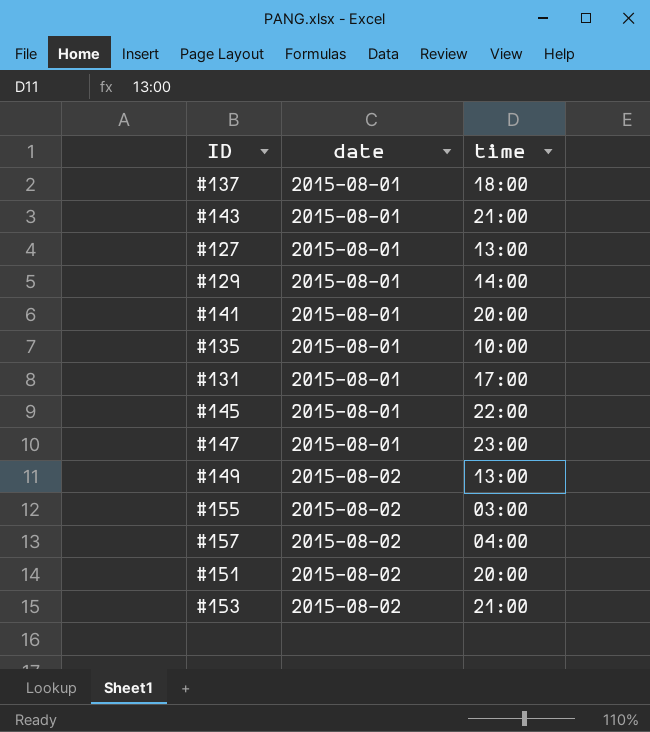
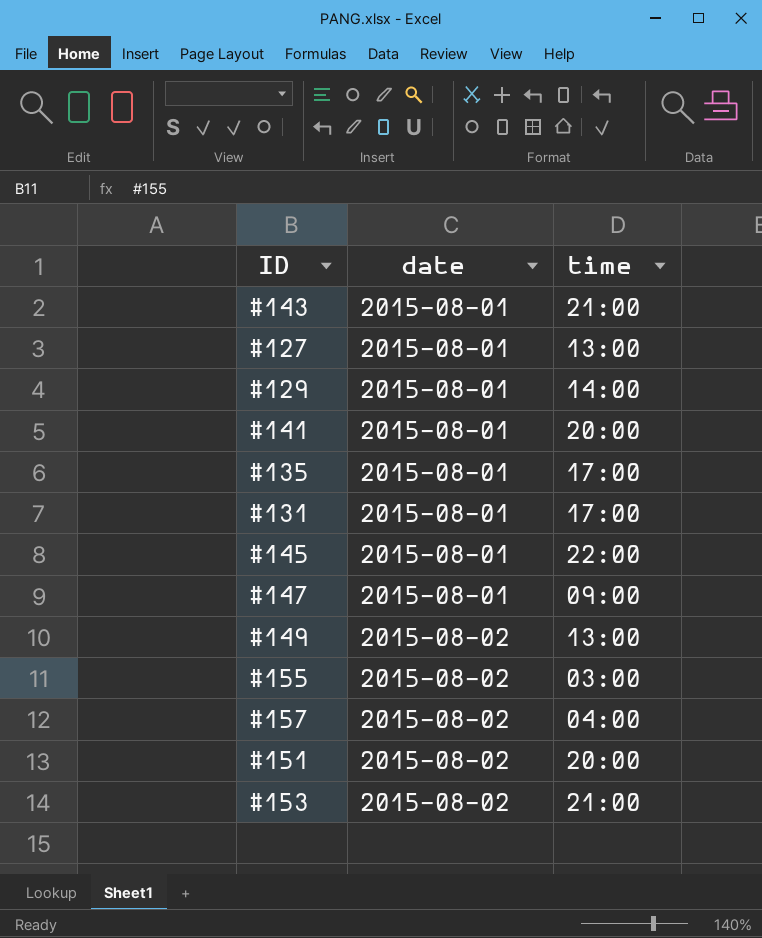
row #137: 2015-08-01 | 18:00 -> none
#135 | time: 10:00 -> 17:00
#147 | time: 23:00 -> 09:00

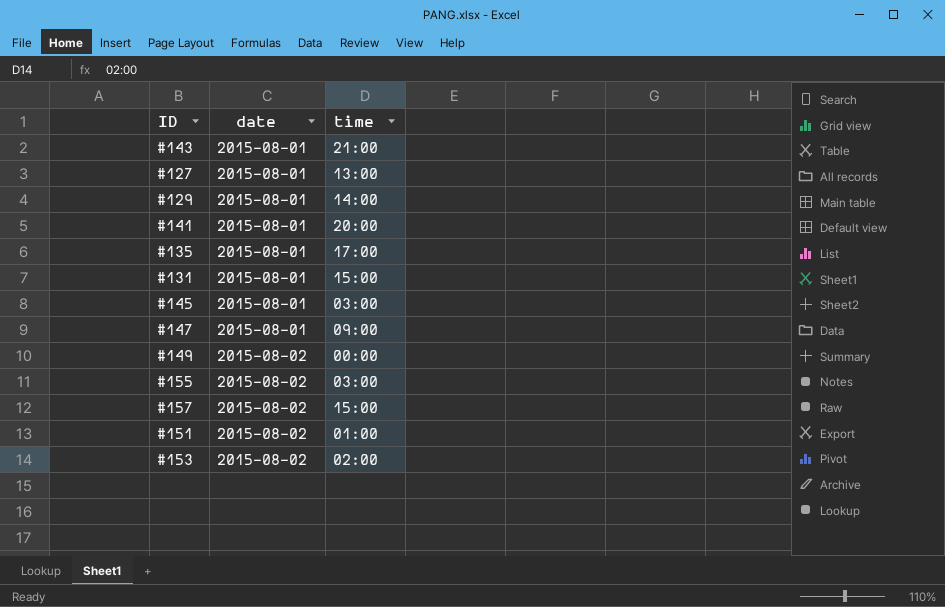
#131 | time: 17:00 -> 15:00
#145 | time: 22:00 -> 03:00
#149 | time: 13:00 -> 00:00
#157 | time: 04:00 -> 15:00
#151 | time: 20:00 -> 01:00
#153 | time: 21:00 -> 02:00

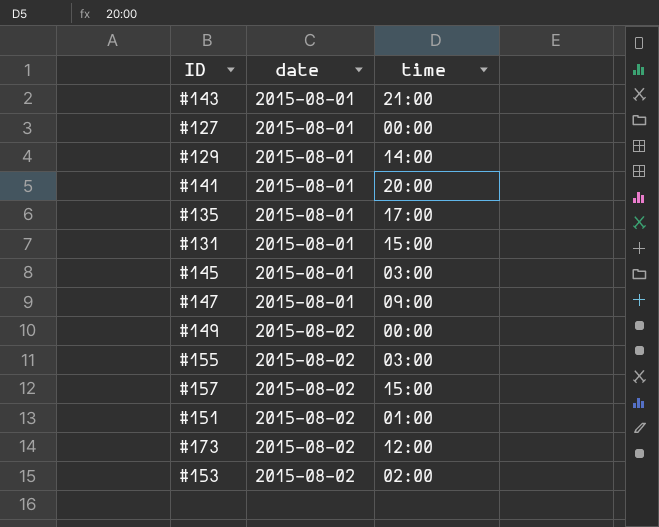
#127 | time: 13:00 -> 00:00
row #173: none -> 2015-08-02 | 12:00

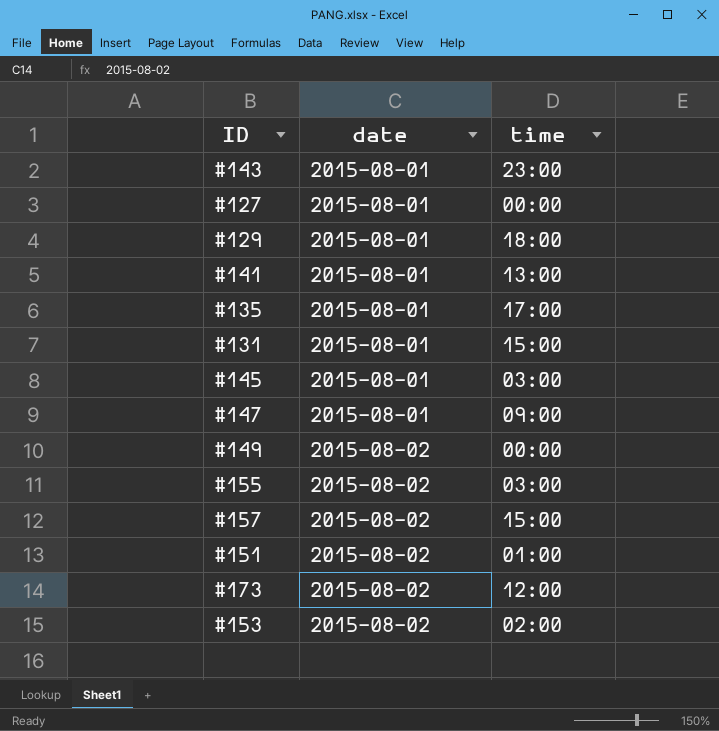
#143 | time: 21:00 -> 23:00
#129 | time: 14:00 -> 18:00
#141 | time: 20:00 -> 13:00

